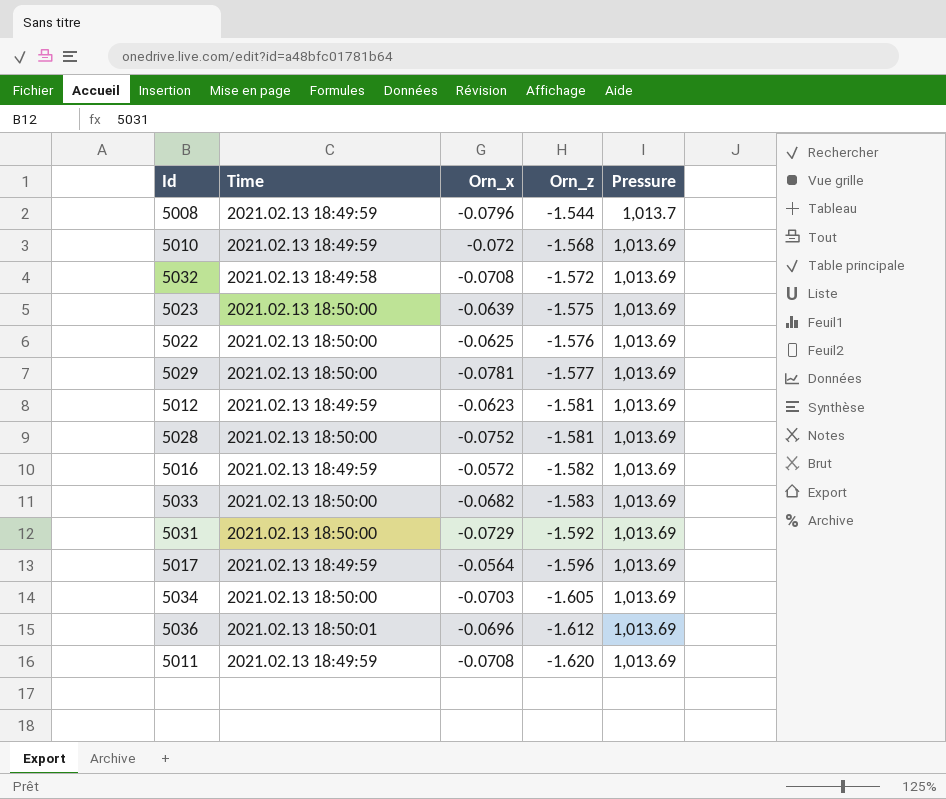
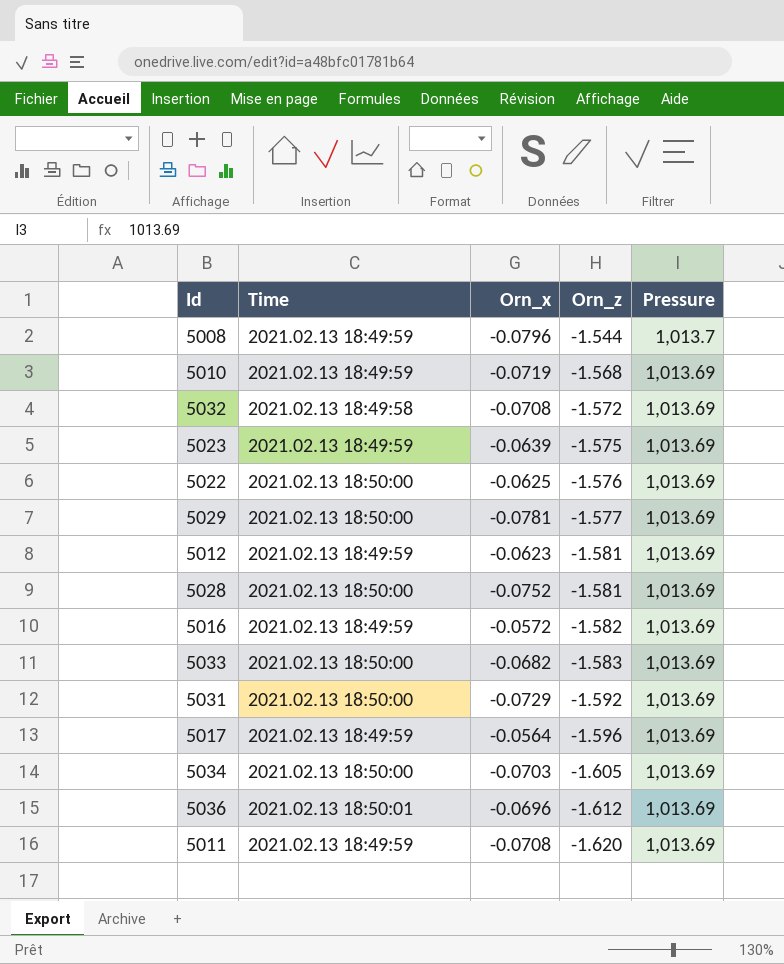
5010 | Orn_x: -0.072 -> -0.0719
5023 | Time: 2021.02.13 18:50:00 -> 2021.02.13 18:49:59

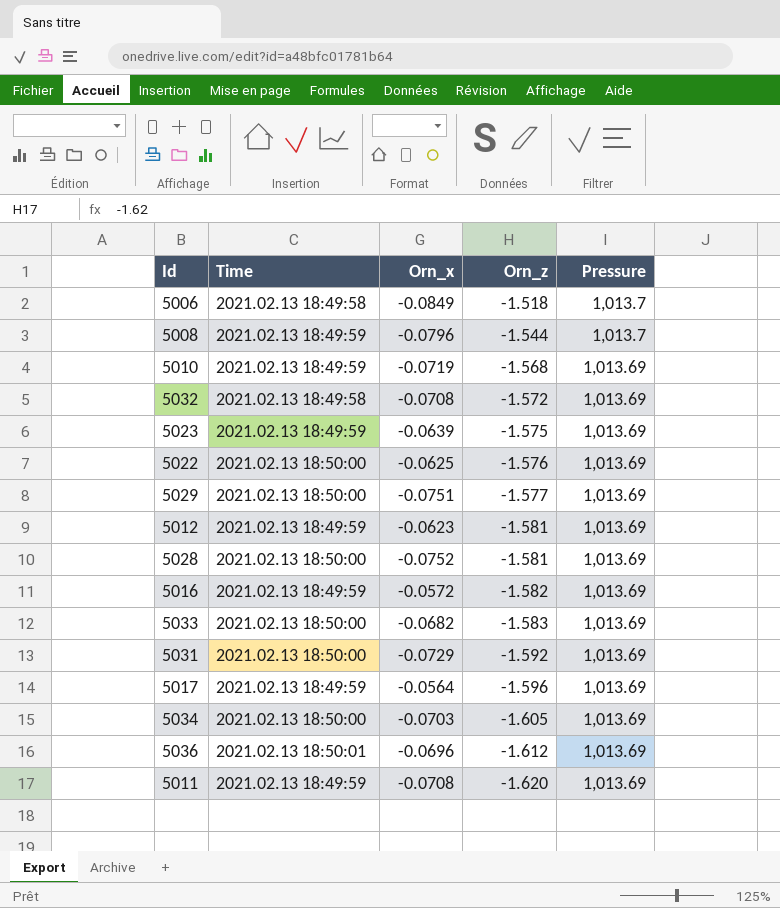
row 5006: none -> 2021.02.13 18:49:58 | -0.0849 | -1.518 | 1,013.7
5029 | Orn_x: -0.0781 -> -0.0751

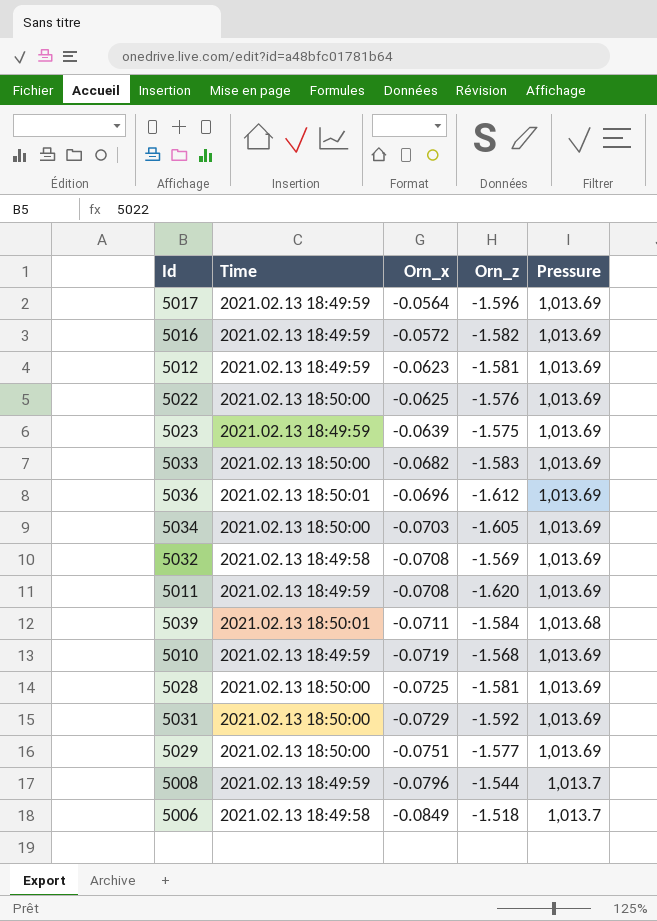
row order: Orn_z descending -> Orn_x descending
5032 | Orn_z: -1.572 -> -1.569
row 5039: none -> 2021.02.13 18:50:01 | -0.0711 | -1.584 | 1,013.68
5028 | Orn_x: -0.0752 -> -0.0725

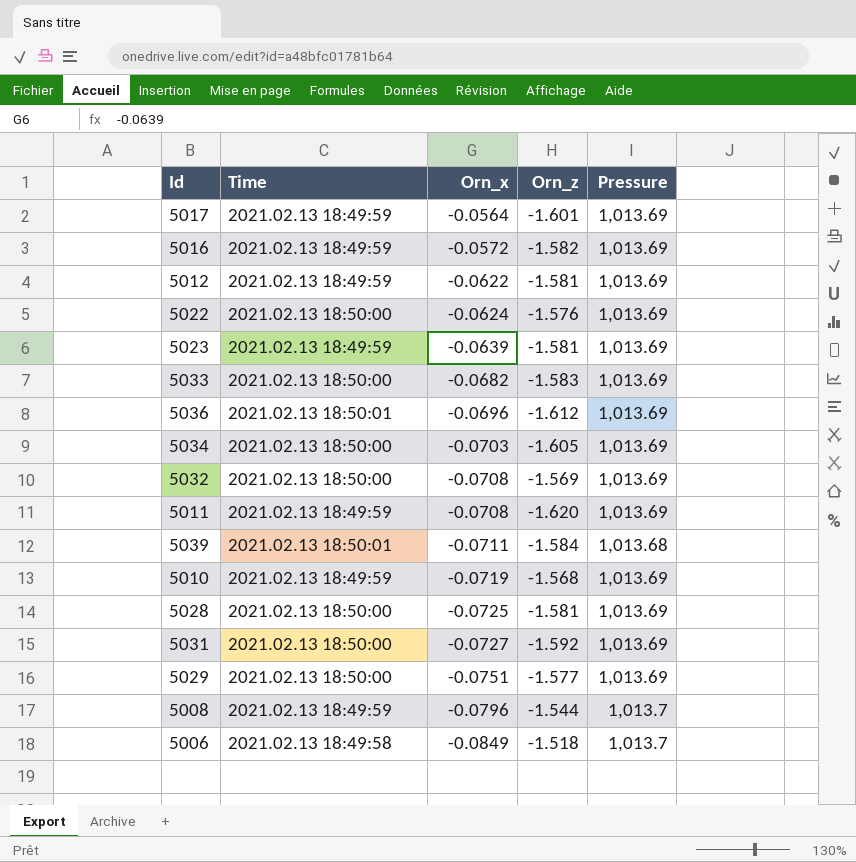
5017 | Orn_z: -1.596 -> -1.601
5012 | Orn_x: -0.0623 -> -0.0622
5022 | Orn_x: -0.0625 -> -0.0624
5023 | Orn_z: -1.575 -> -1.581
5032 | Time: 2021.02.13 18:49:58 -> 2021.02.13 18:50:00
5031 | Orn_x: -0.0729 -> -0.0727

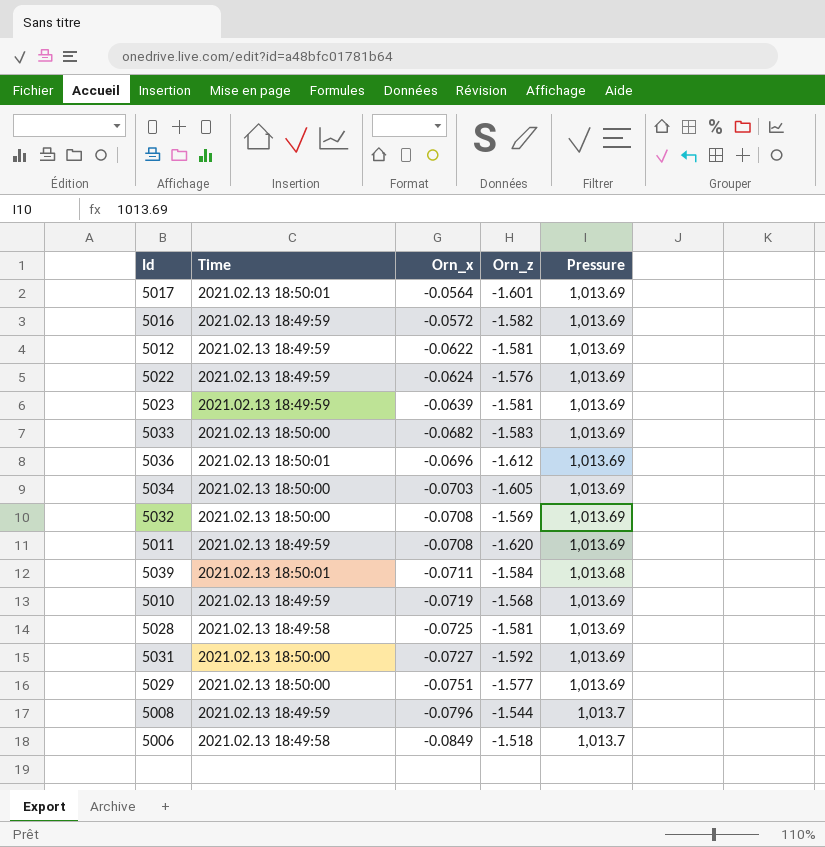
5017 | Time: 2021.02.13 18:49:59 -> 2021.02.13 18:50:01
5022 | Time: 2021.02.13 18:50:00 -> 2021.02.13 18:49:59
5028 | Time: 2021.02.13 18:50:00 -> 2021.02.13 18:49:58

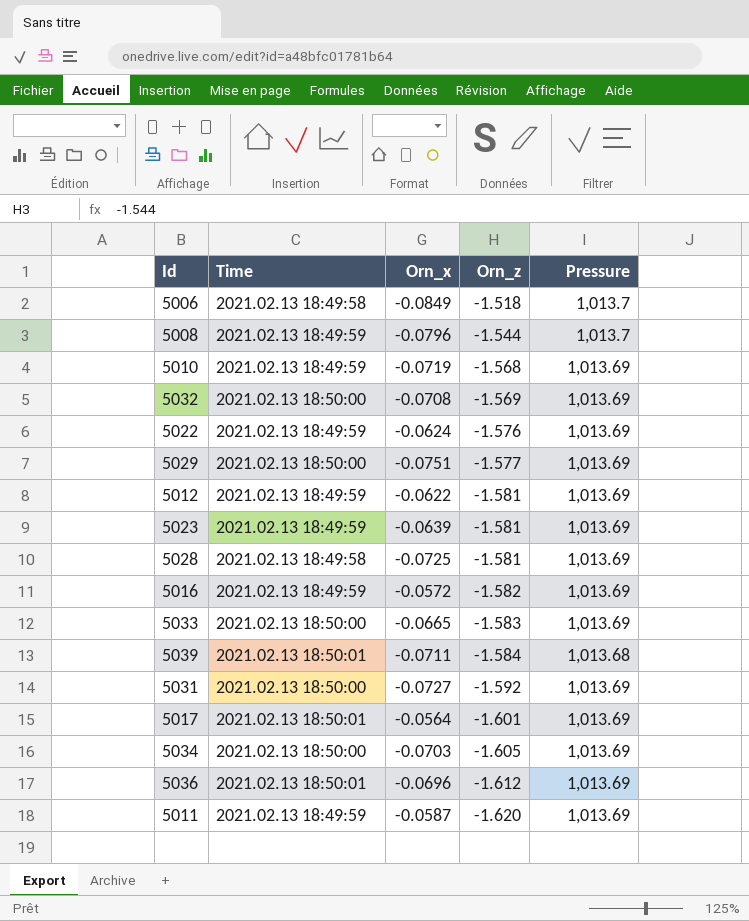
row order: Orn_x descending -> Orn_z descending
5033 | Orn_x: -0.0682 -> -0.0665
5011 | Orn_x: -0.0708 -> -0.0587

